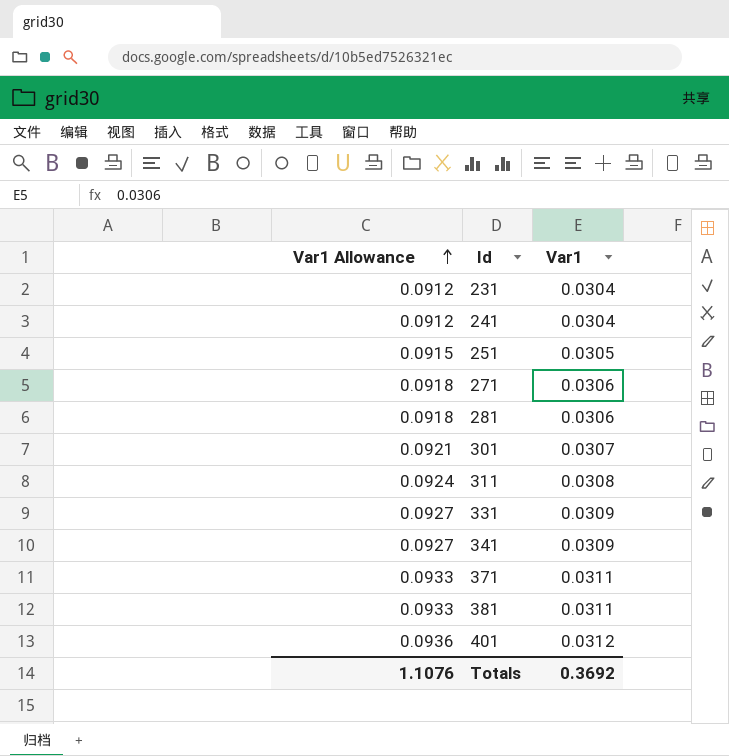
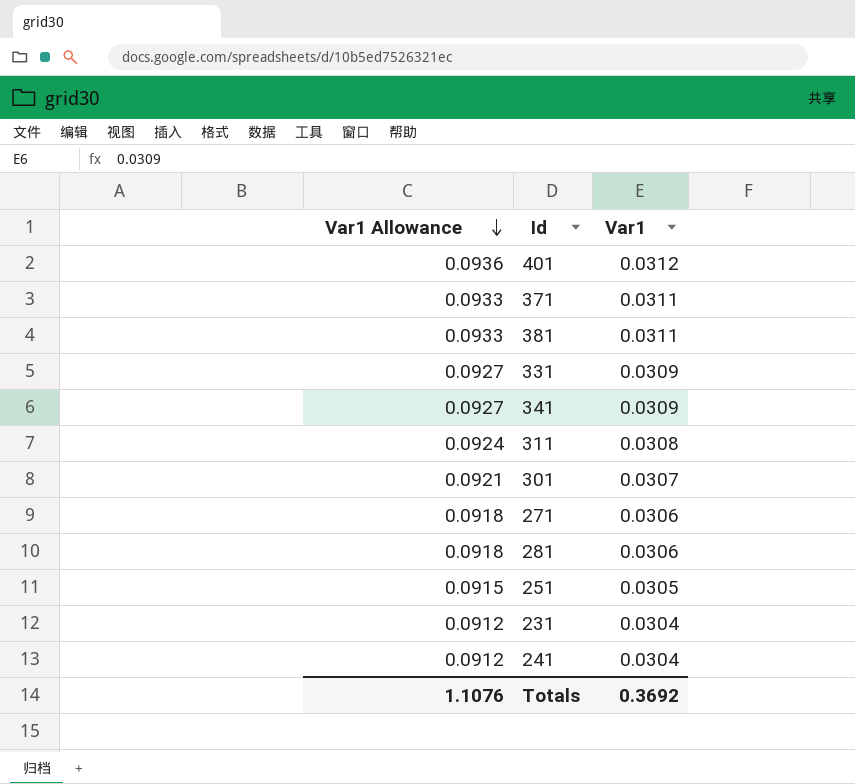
row order: Var1 Allowance ascending -> Var1 Allowance descending

